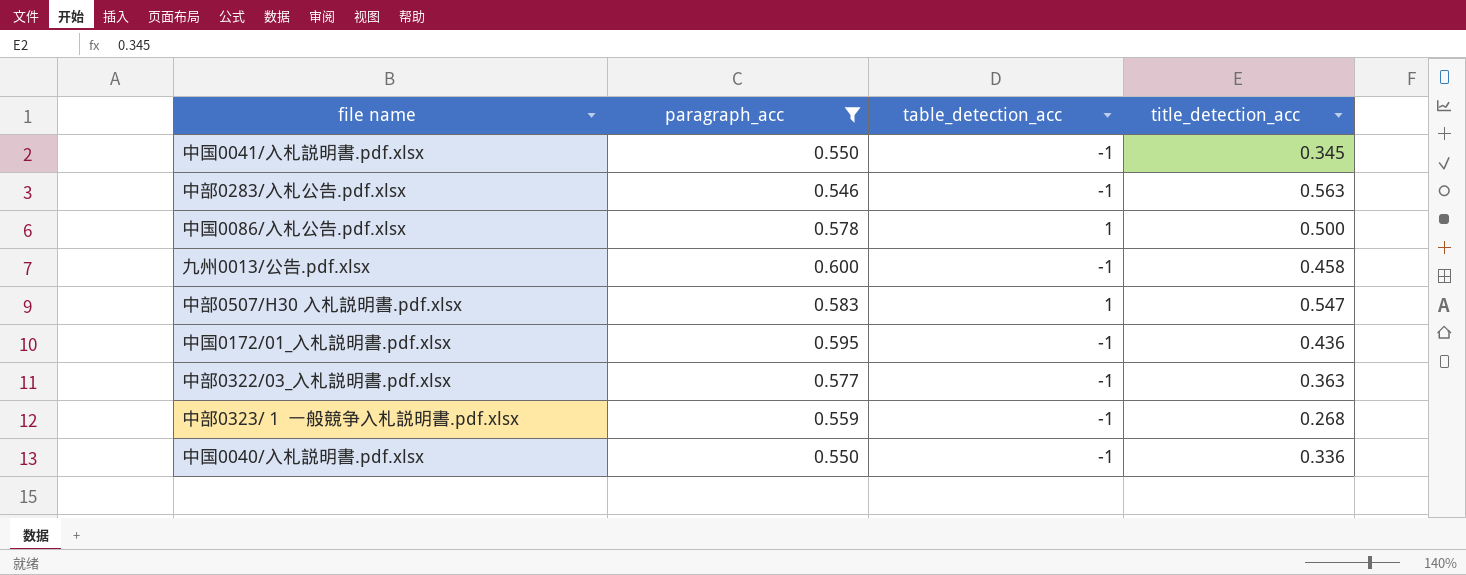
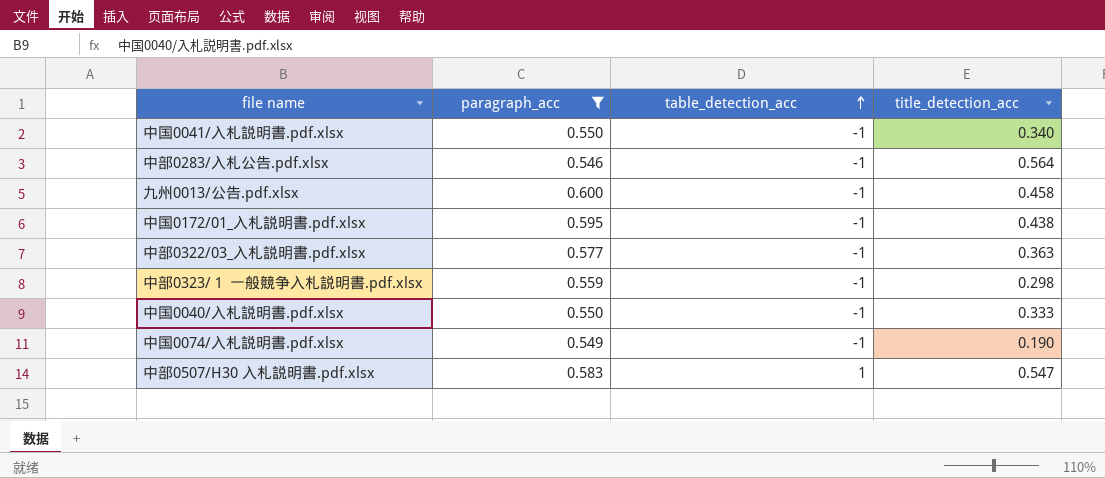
row order: none -> table_detection_acc ascending
row 中国0086/入札公告.pdf.xlsx: 0.578 | 1 | 0.500 -> none
中国0041/入札説明書.pdf.xlsx | title_detection_acc: 0.345 -> 0.340
中部0283/入札公告.pdf.xlsx | title_detection_acc: 0.563 -> 0.564
中国0172/01_入札説明書.pdf.xlsx | title_detection_acc: 0.436 -> 0.438
中部0323/１ 一般競争入札説明書.pdf.xlsx | title_detection_acc: 0.268 -> 0.298
中国0040/入札説明書.pdf.xlsx | title_detection_acc: 0.336 -> 0.333
row 中国0074/入札説明書.pdf.xlsx: none -> 0.549 | -1 | 0.190

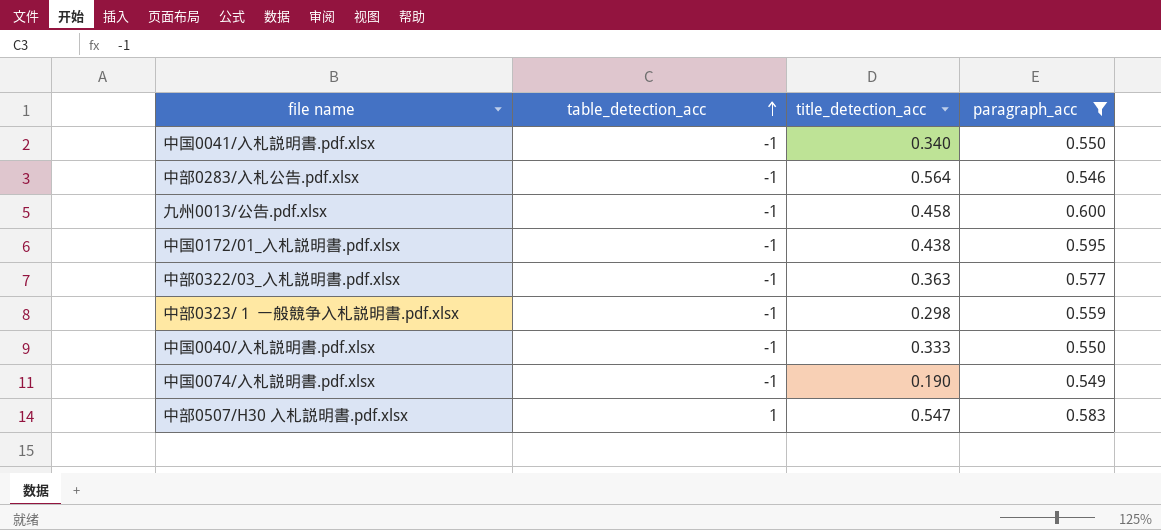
column paragraph_acc | position: 2 -> 4

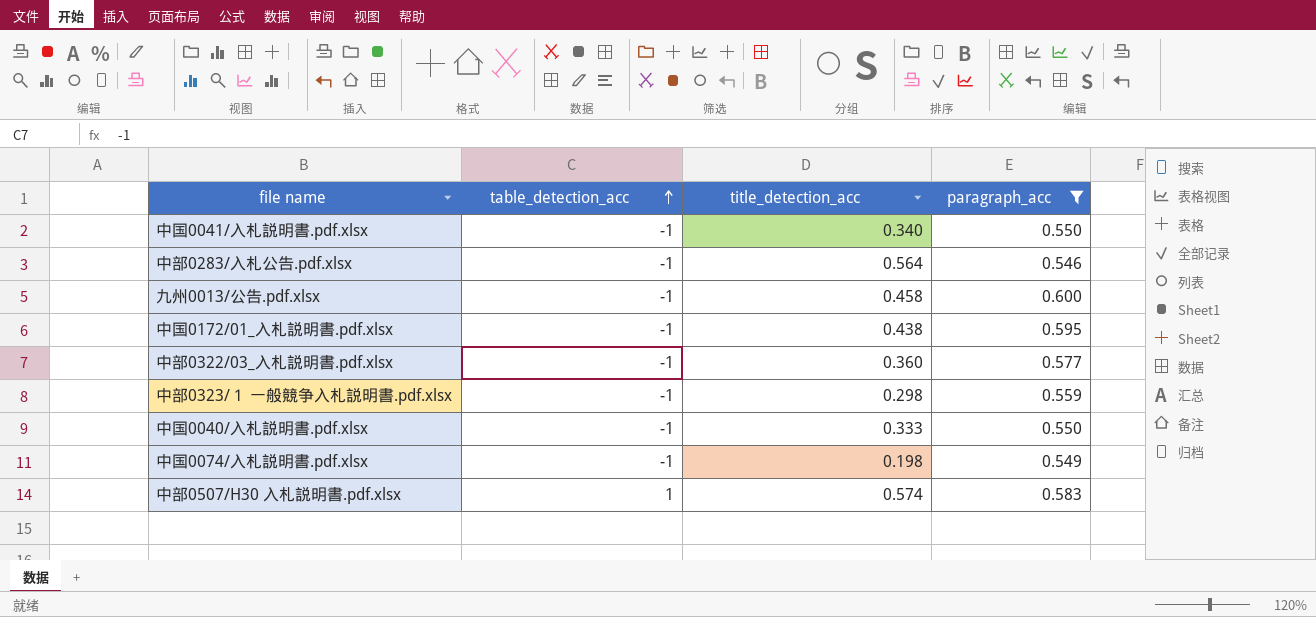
中部0322/03_入札説明書.pdf.xlsx | title_detection_acc: 0.363 -> 0.360
中国0074/入札説明書.pdf.xlsx | title_detection_acc: 0.190 -> 0.198
中部0507/H30 入札説明書.pdf.xlsx | title_detection_acc: 0.547 -> 0.574

